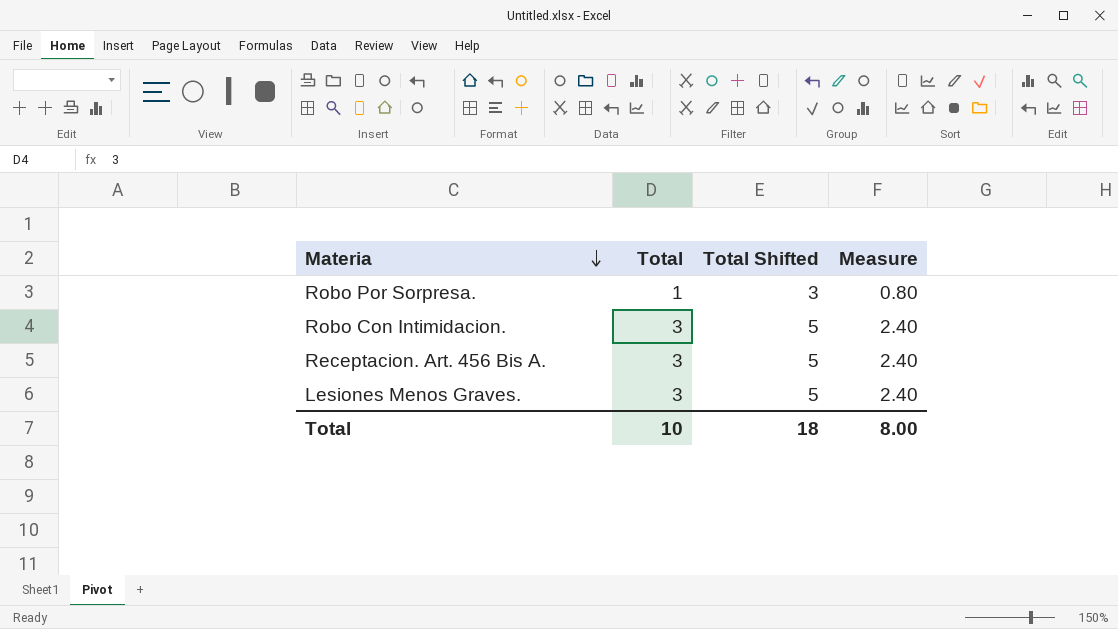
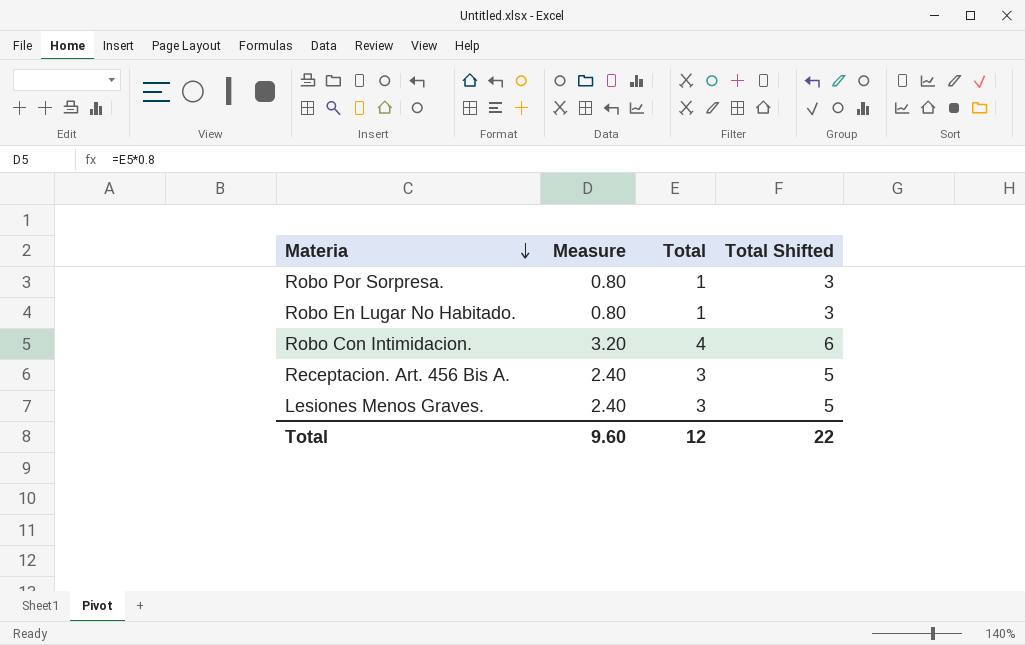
column Measure | position: 4 -> 2
row Robo En Lugar No Habitado.: none -> 0.80 | 1 | 3
Robo Con Intimidacion. | Measure: 2.40 -> 3.20
Robo Con Intimidacion. | Total: 3 -> 4
Robo Con Intimidacion. | Total Shifted: 5 -> 6
Total | Measure: 8.00 -> 9.60
Total | Total: 10 -> 12
Total | Total Shifted: 18 -> 22

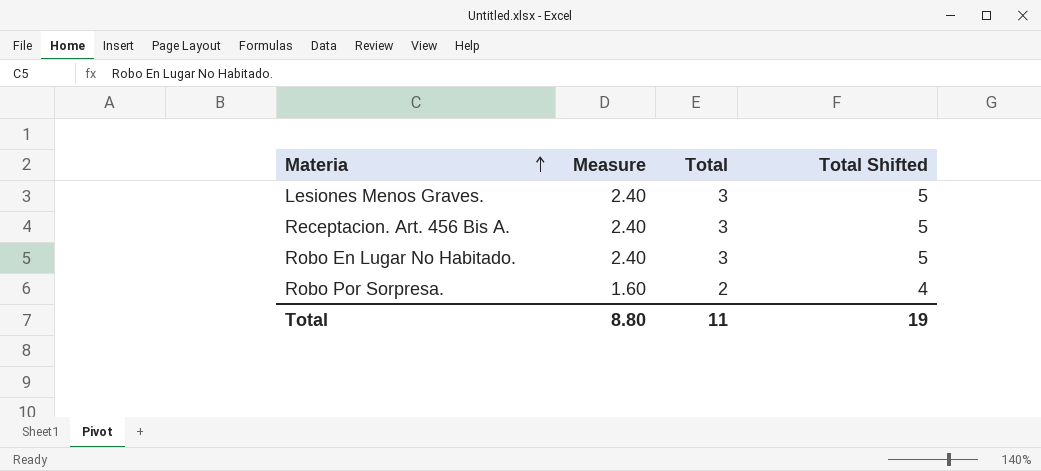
row order: Materia descending -> Materia ascending
row Robo Con Intimidacion.: 3.20 | 4 | 6 -> none
Robo En Lugar No Habitado. | Measure: 0.80 -> 2.40
Robo En Lugar No Habitado. | Total: 1 -> 3
Robo En Lugar No Habitado. | Total Shifted: 3 -> 5
Robo Por Sorpresa. | Measure: 0.80 -> 1.60
Robo Por Sorpresa. | Total: 1 -> 2
Robo Por Sorpresa. | Total Shifted: 3 -> 4
Total | Measure: 9.60 -> 8.80
Total | Total: 12 -> 11
Total | Total Shifted: 22 -> 19

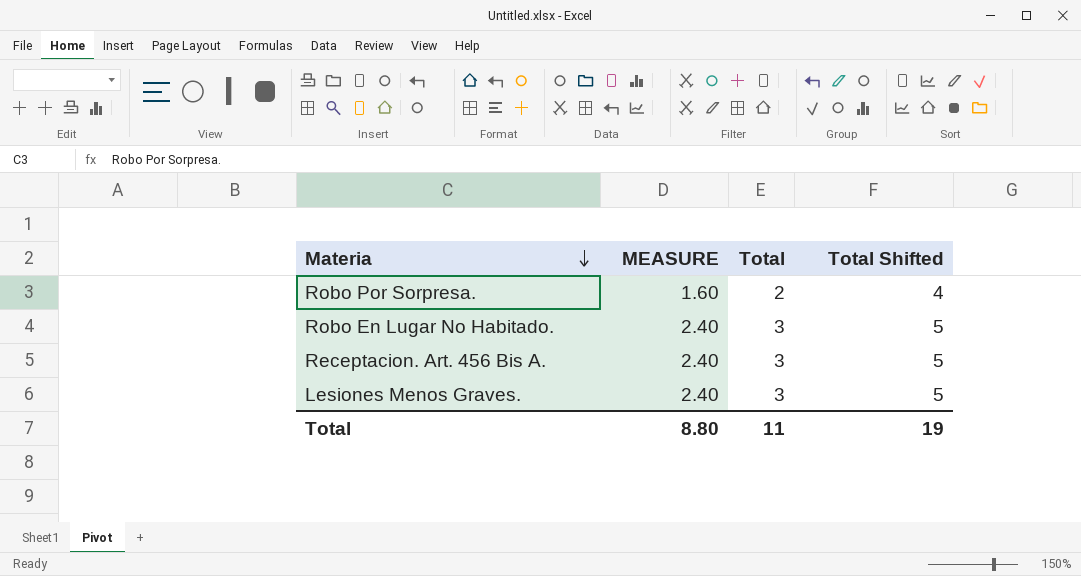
row order: Materia ascending -> Materia descending
column name: Measure -> MEASURE

